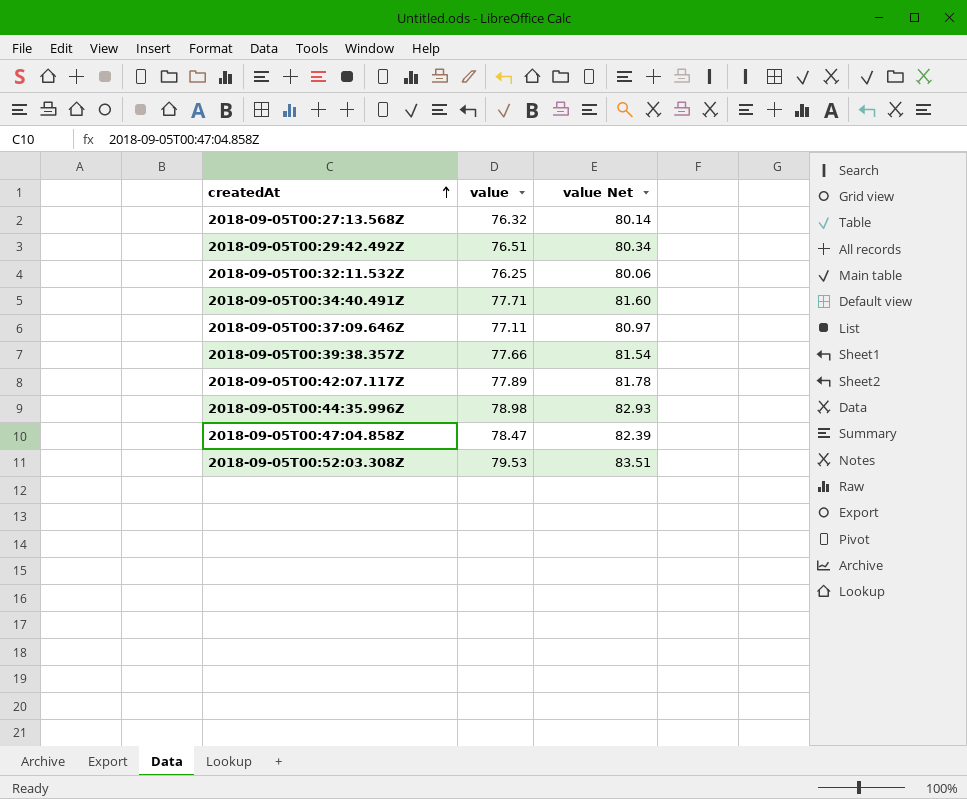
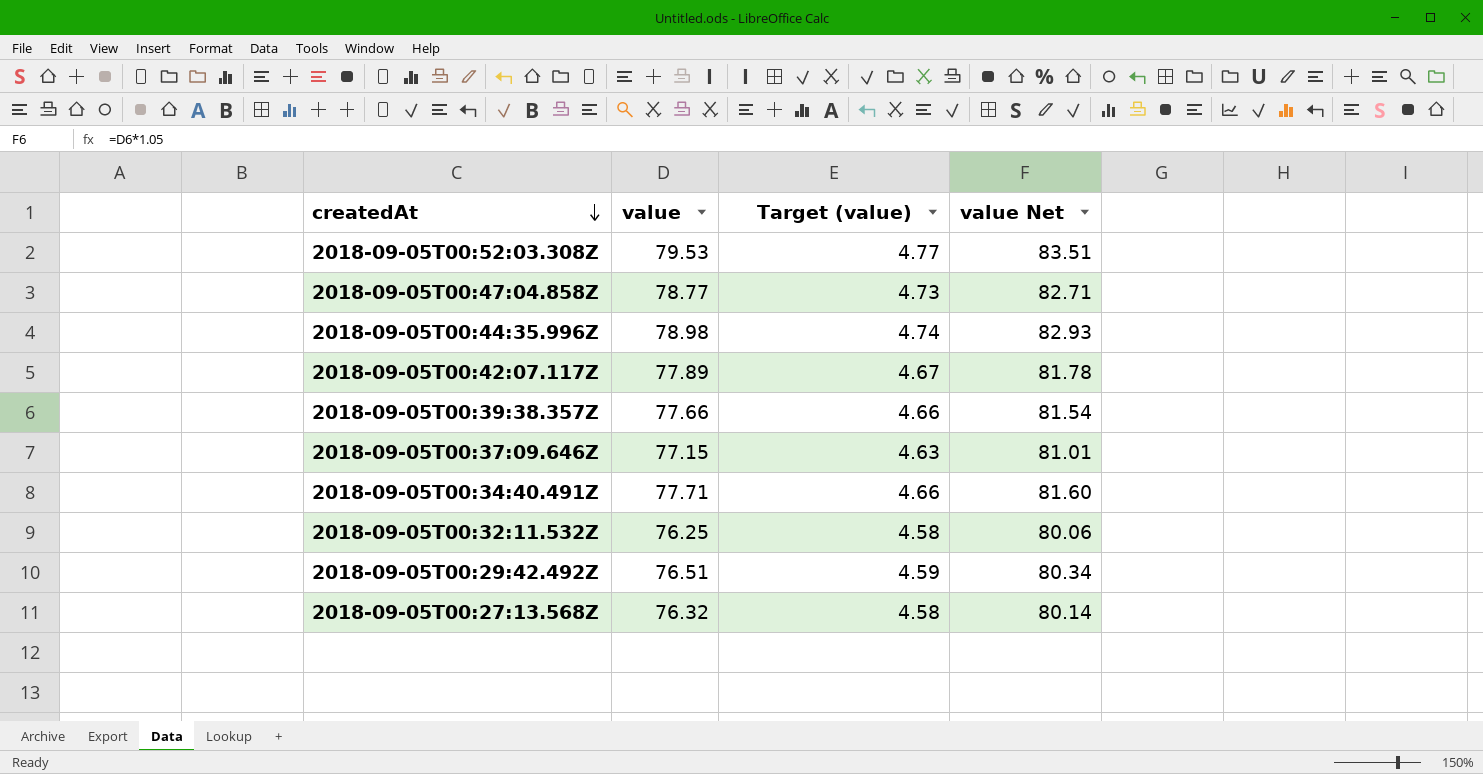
row order: createdAt ascending -> createdAt descending
column Target (value) | formula: none -> [value] * 0.06
2018-09-05T00:47:04.858Z | value: 78.47 -> 78.77
2018-09-05T00:47:04.858Z | value Net: 82.39 -> 82.71
2018-09-05T00:37:09.646Z | value: 77.11 -> 77.15
2018-09-05T00:37:09.646Z | value Net: 80.97 -> 81.01

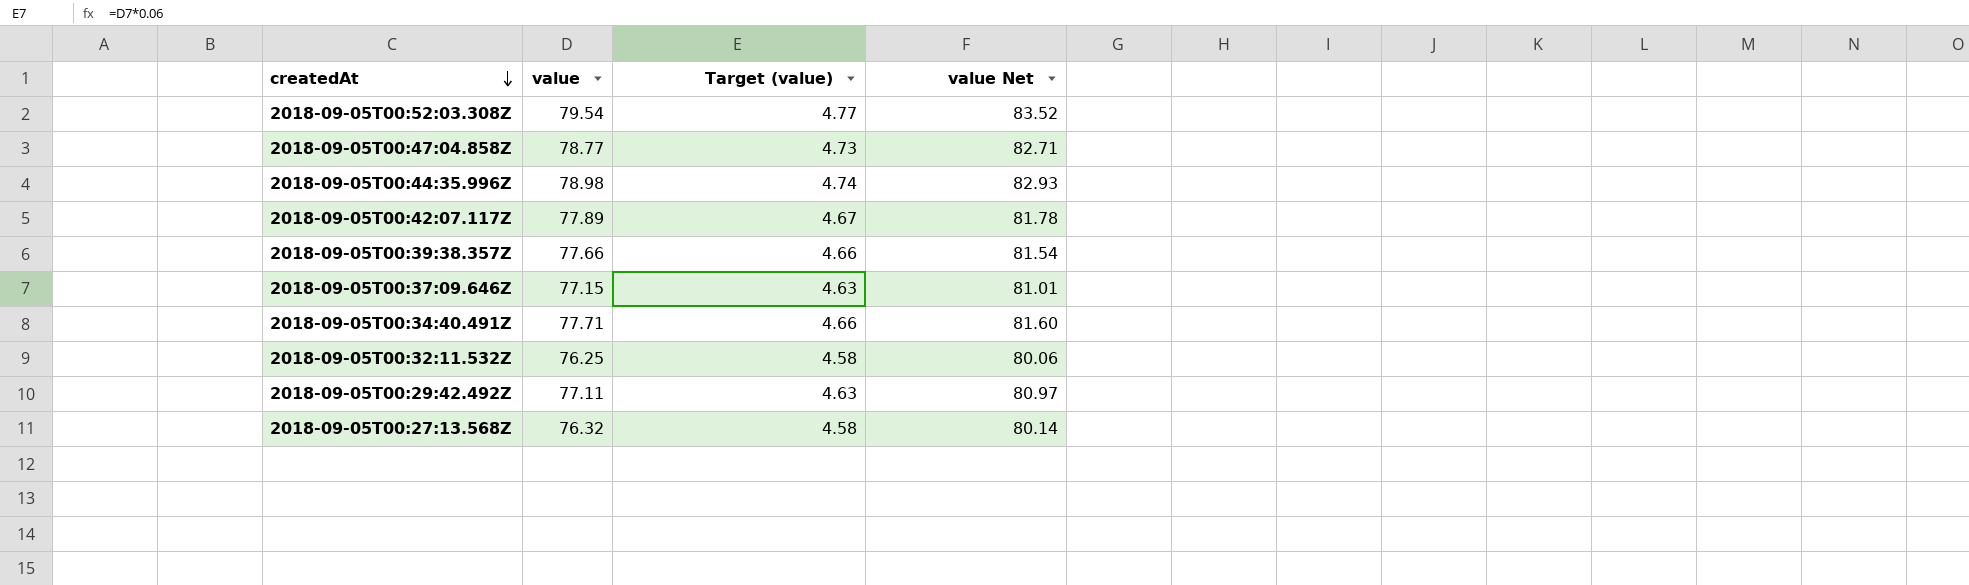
2018-09-05T00:52:03.308Z | value: 79.53 -> 79.54
2018-09-05T00:52:03.308Z | value Net: 83.51 -> 83.52
2018-09-05T00:29:42.492Z | value: 76.51 -> 77.11
2018-09-05T00:29:42.492Z | Target (value): 4.59 -> 4.63
2018-09-05T00:29:42.492Z | value Net: 80.34 -> 80.97

